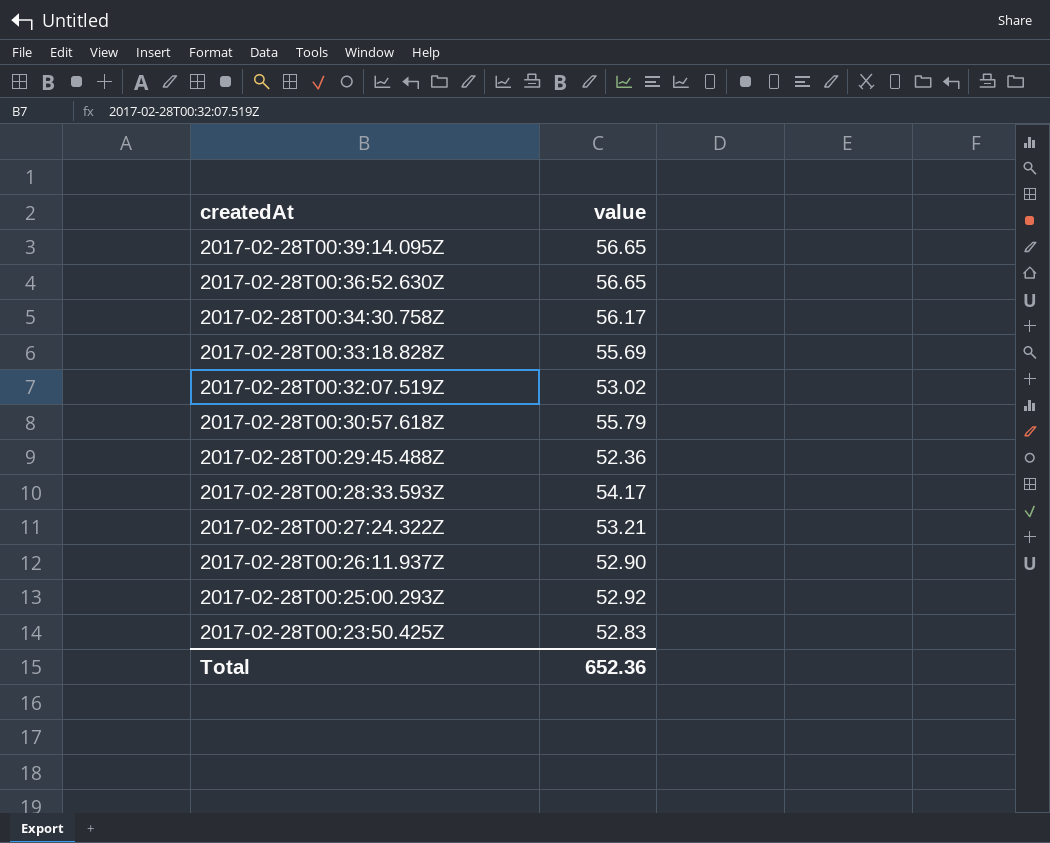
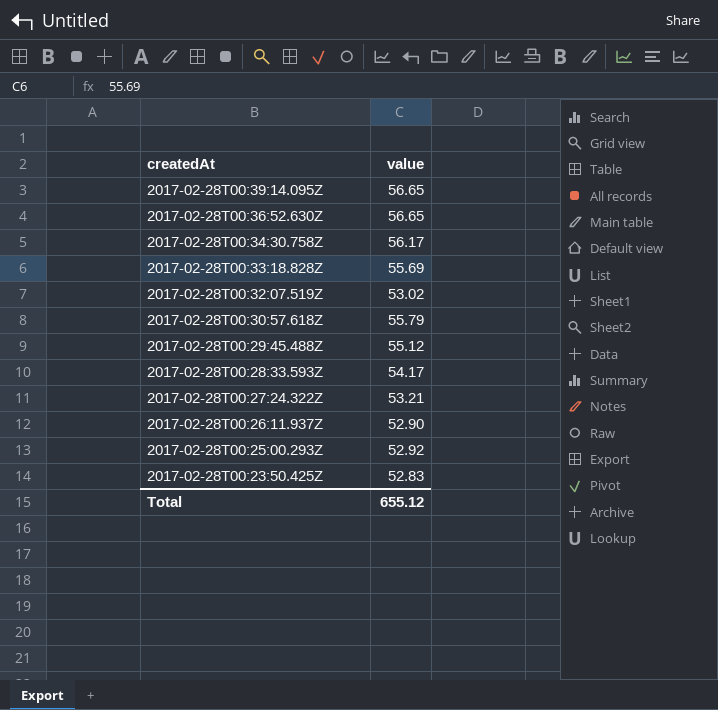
2017-02-28T00:29:45.488Z | value: 52.36 -> 55.12
Total | value: 652.36 -> 655.12

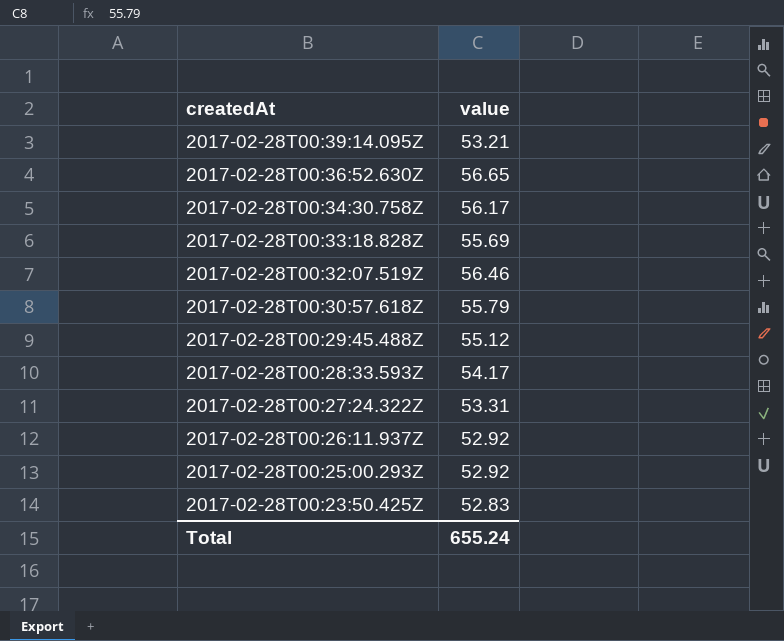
2017-02-28T00:39:14.095Z | value: 56.65 -> 53.21
2017-02-28T00:32:07.519Z | value: 53.02 -> 56.46
2017-02-28T00:27:24.322Z | value: 53.21 -> 53.31
2017-02-28T00:26:11.937Z | value: 52.90 -> 52.92
Total | value: 655.12 -> 655.24

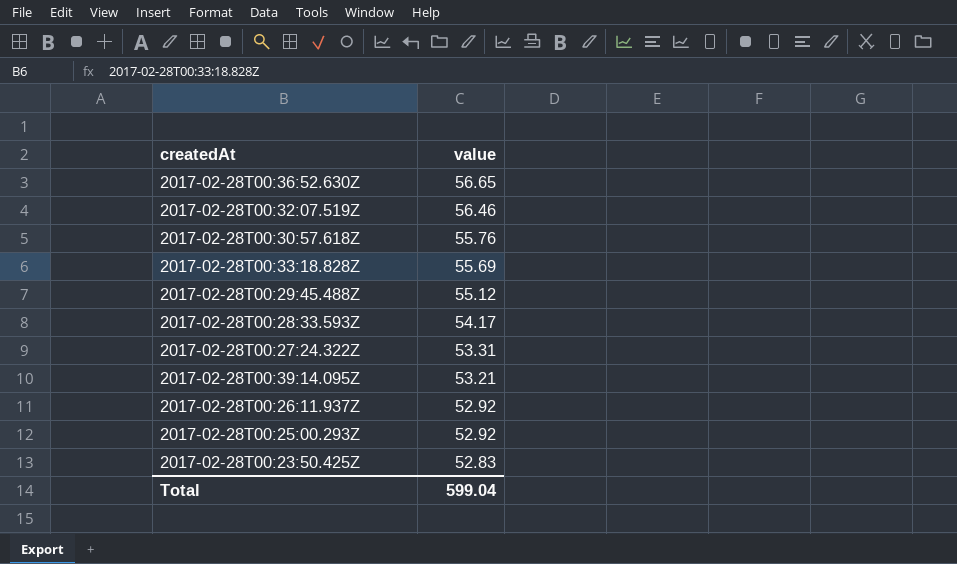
row order: createdAt descending -> value descending
row 2017-02-28T00:34:30.758Z: 56.17 -> none
2017-02-28T00:30:57.618Z | value: 55.79 -> 55.76
Total | value: 655.24 -> 599.04

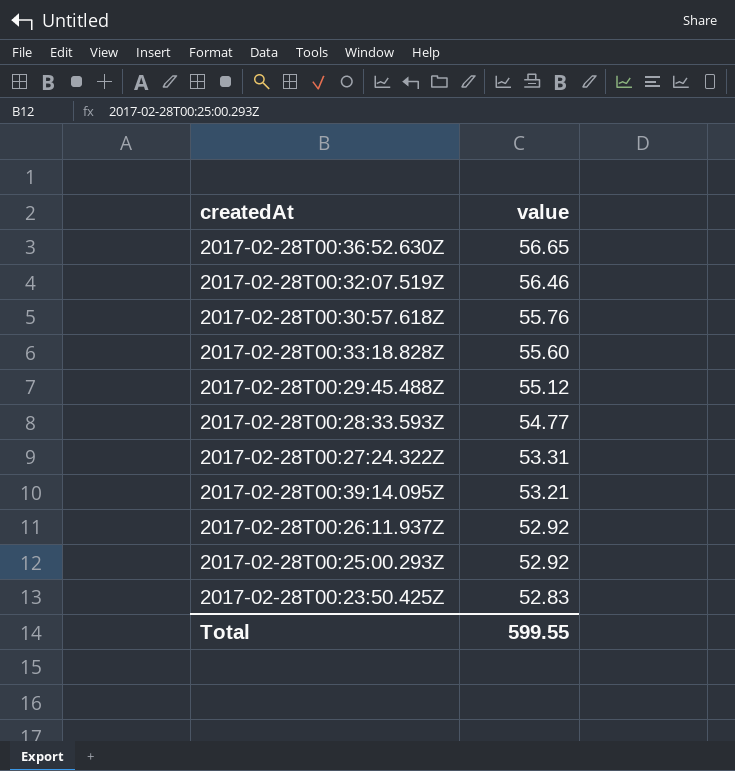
2017-02-28T00:33:18.828Z | value: 55.69 -> 55.60
2017-02-28T00:28:33.593Z | value: 54.17 -> 54.77
Total | value: 599.04 -> 599.55

